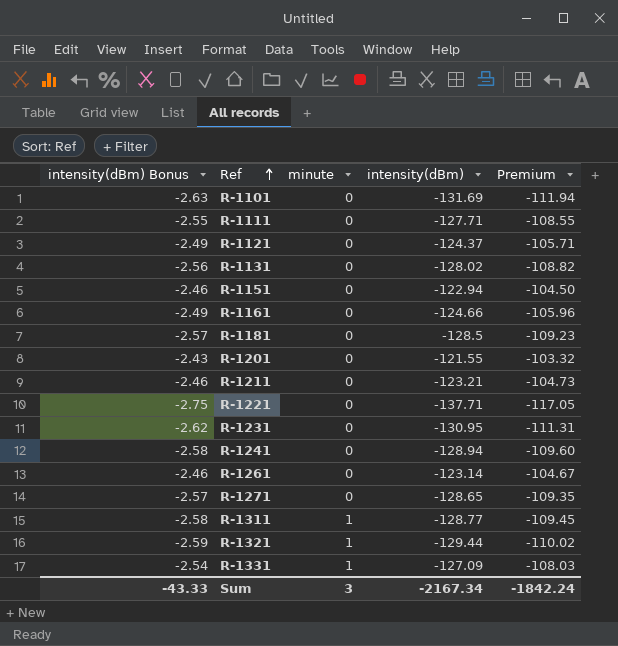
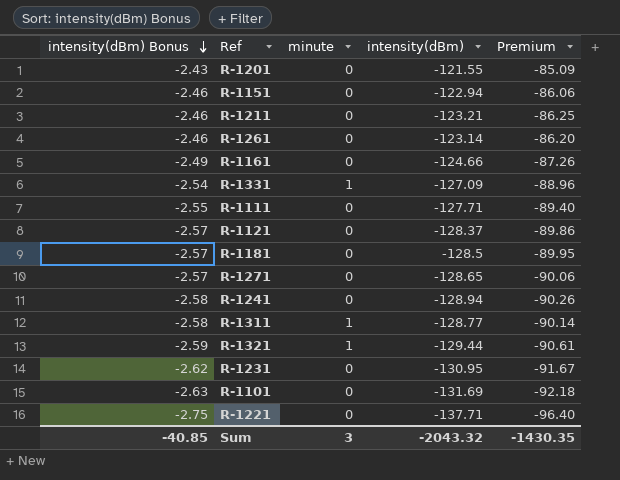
row order: Ref ascending -> intensity(dBm) Bonus descending
column Premium | formula: [intensity(dBm)] * 0.85 -> [intensity(dBm)] * 0.7
row R-1131: -2.56 | 0 | -128.02 | -108.82 -> none
R-1121 | intensity(dBm) Bonus: -2.49 -> -2.57
R-1121 | intensity(dBm): -124.37 -> -128.37
Sum | intensity(dBm) Bonus: -43.33 -> -40.85
Sum | intensity(dBm): -2167.34 -> -2043.32
Sum | Premium: -1842.24 -> -1430.35

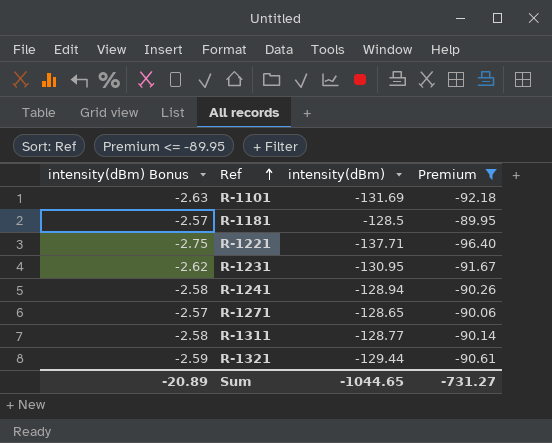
filter: none -> Premium <= -89.95
row order: intensity(dBm) Bonus descending -> Ref ascending
column minute | position: 3 -> none
Sum | intensity(dBm) Bonus: -40.85 -> -20.89
Sum | intensity(dBm): -2043.32 -> -1044.65
Sum | Premium: -1430.35 -> -731.27

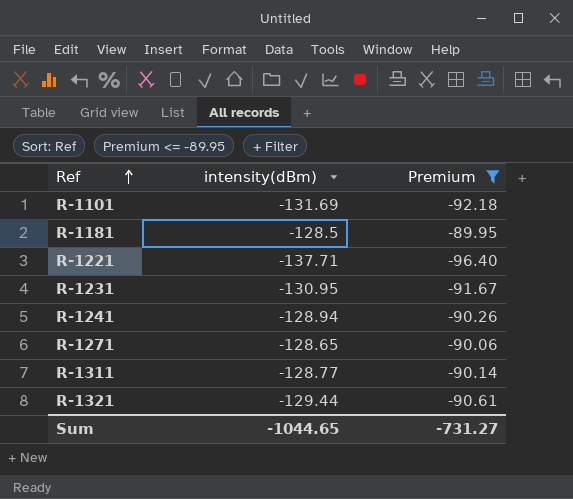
column intensity(dBm) Bonus | formula: [intensity(dBm)] * 0.02 -> none

